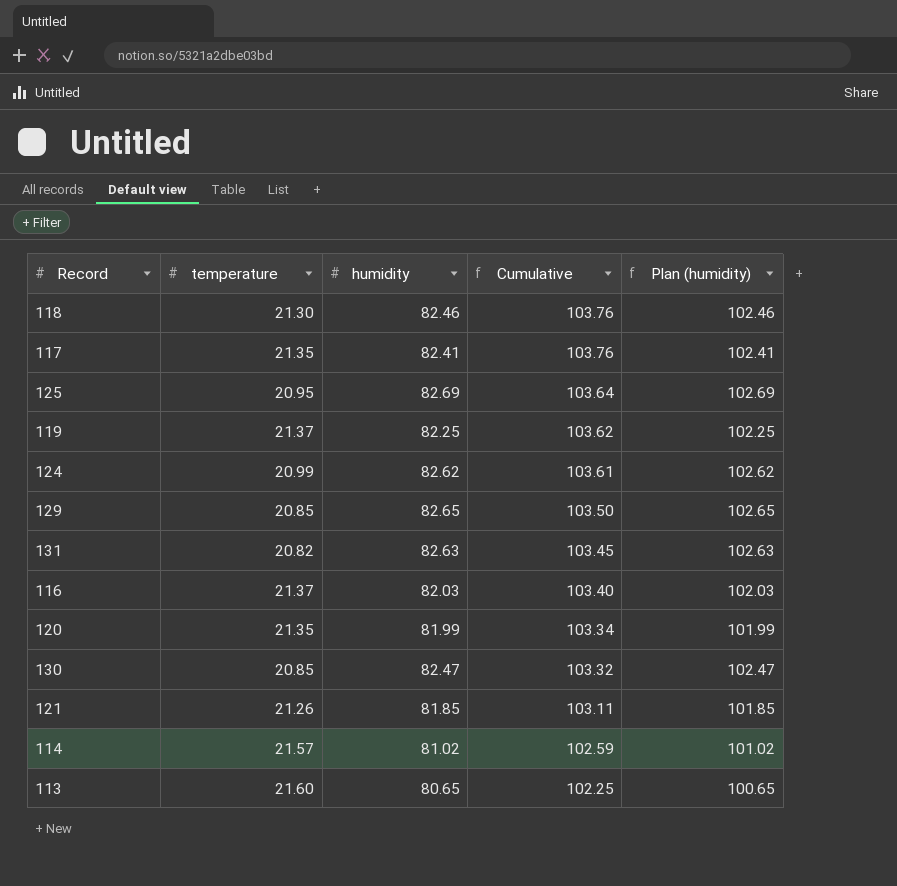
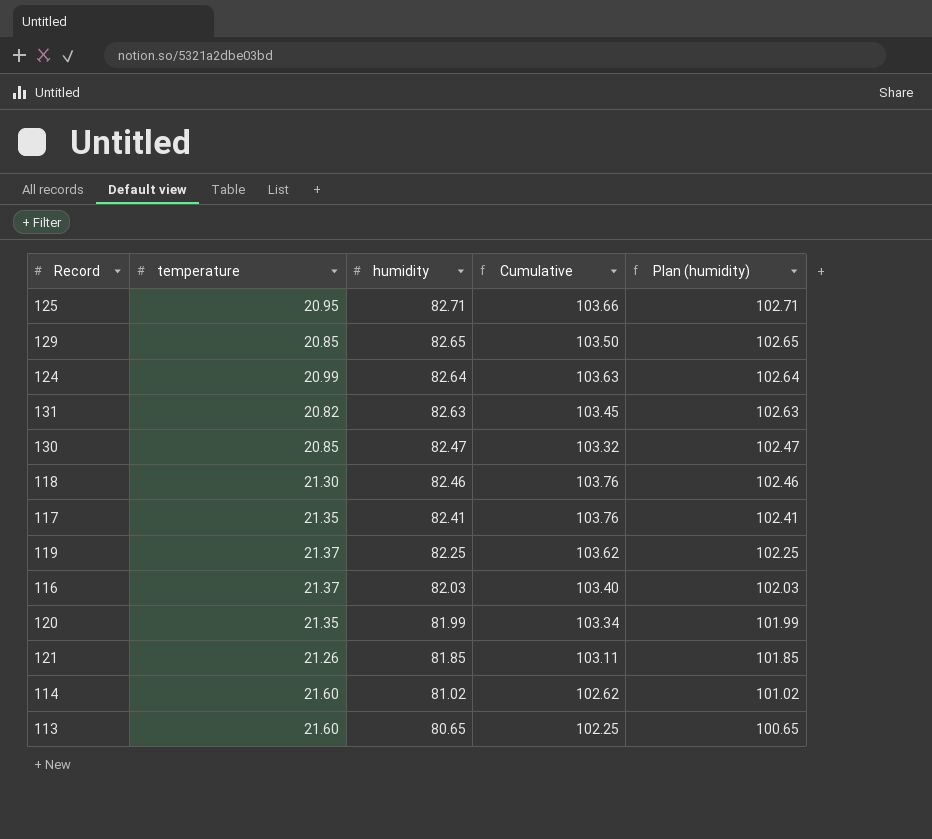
row order: Cumulative descending -> humidity descending
125 | humidity: 82.69 -> 82.71
125 | Cumulative: 103.64 -> 103.66
125 | Plan (humidity): 102.69 -> 102.71
124 | humidity: 82.62 -> 82.64
124 | Cumulative: 103.61 -> 103.63
124 | Plan (humidity): 102.62 -> 102.64
114 | temperature: 21.57 -> 21.60
114 | Cumulative: 102.59 -> 102.62

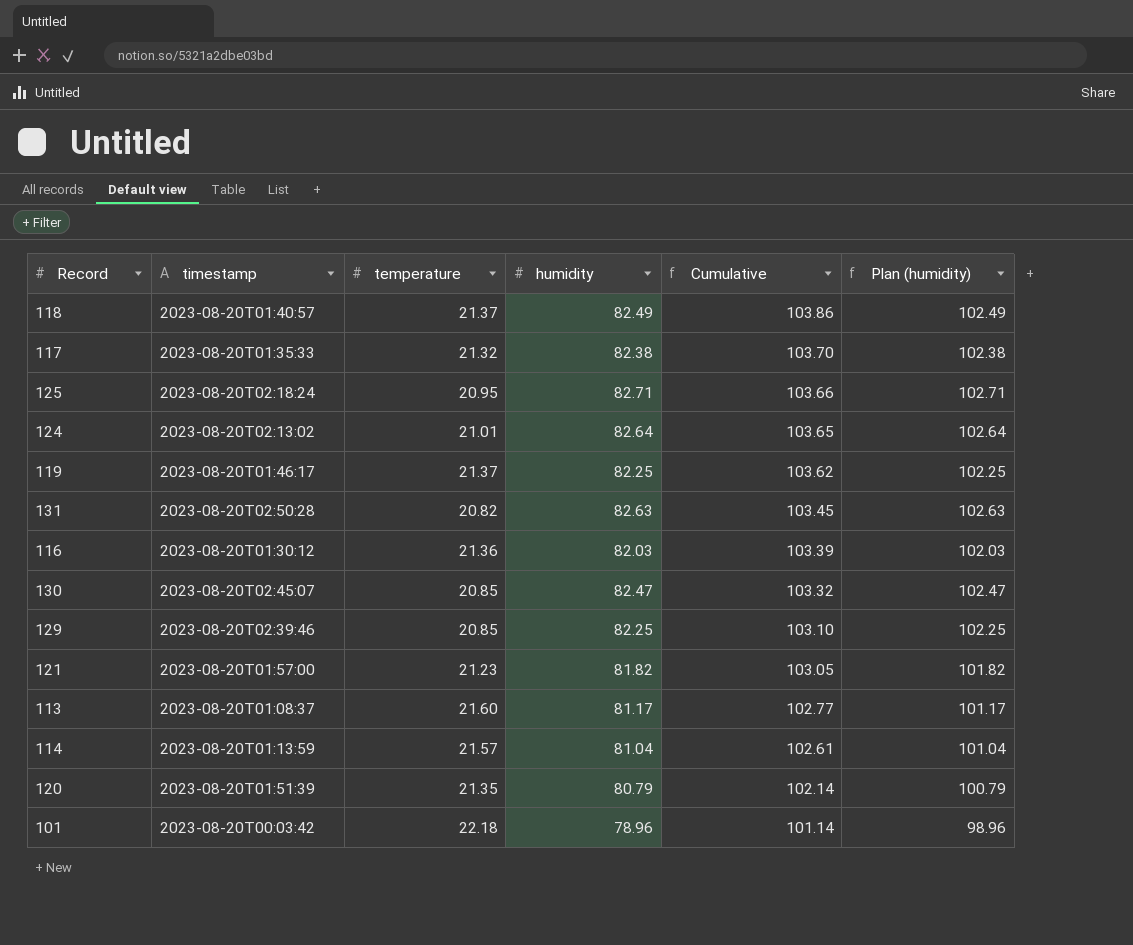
row order: humidity descending -> Cumulative descending
column timestamp | position: none -> 2
118 | temperature: 21.30 -> 21.37
118 | humidity: 82.46 -> 82.49
118 | Cumulative: 103.76 -> 103.86
118 | Plan (humidity): 102.46 -> 102.49
117 | temperature: 21.35 -> 21.32
117 | humidity: 82.41 -> 82.38
117 | Cumulative: 103.76 -> 103.70
117 | Plan (humidity): 102.41 -> 102.38
124 | temperature: 20.99 -> 21.01
124 | Cumulative: 103.63 -> 103.65
116 | temperature: 21.37 -> 21.36
116 | Cumulative: 103.40 -> 103.39
129 | humidity: 82.65 -> 82.25
129 | Cumulative: 103.50 -> 103.10
129 | Plan (humidity): 102.65 -> 102.25
121 | temperature: 21.26 -> 21.23
121 | humidity: 81.85 -> 81.82
121 | Cumulative: 103.11 -> 103.05
121 | Plan (humidity): 101.85 -> 101.82
113 | humidity: 80.65 -> 81.17
113 | Cumulative: 102.25 -> 102.77
113 | Plan (humidity): 100.65 -> 101.17
114 | temperature: 21.60 -> 21.57
114 | humidity: 81.02 -> 81.04
114 | Cumulative: 102.62 -> 102.61
114 | Plan (humidity): 101.02 -> 101.04
120 | humidity: 81.99 -> 80.79
120 | Cumulative: 103.34 -> 102.14
120 | Plan (humidity): 101.99 -> 100.79
row 101: none -> 2023-08-20T00:03:42 | 22.18 | 78.96 | 101.14 | 98.96

